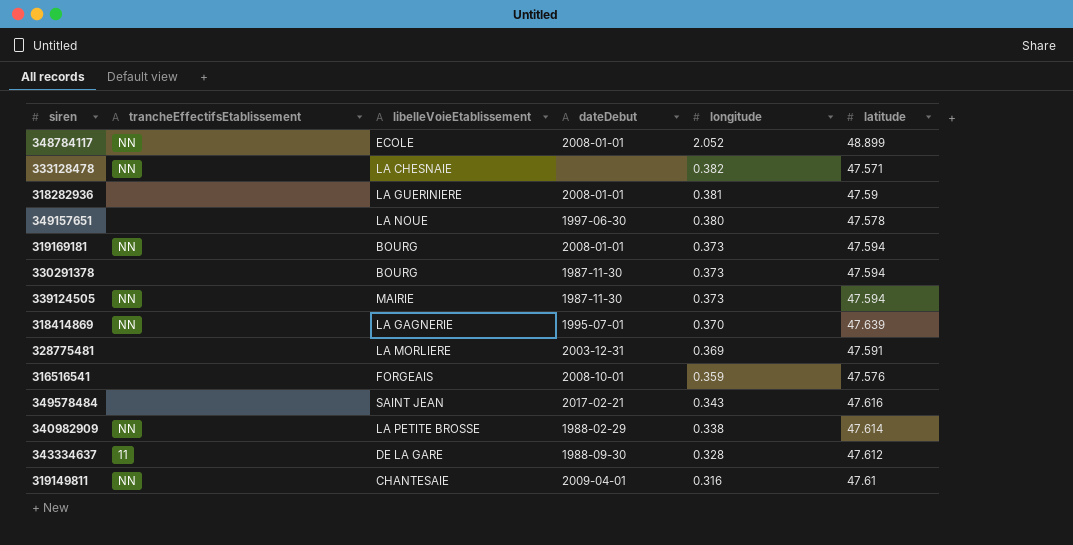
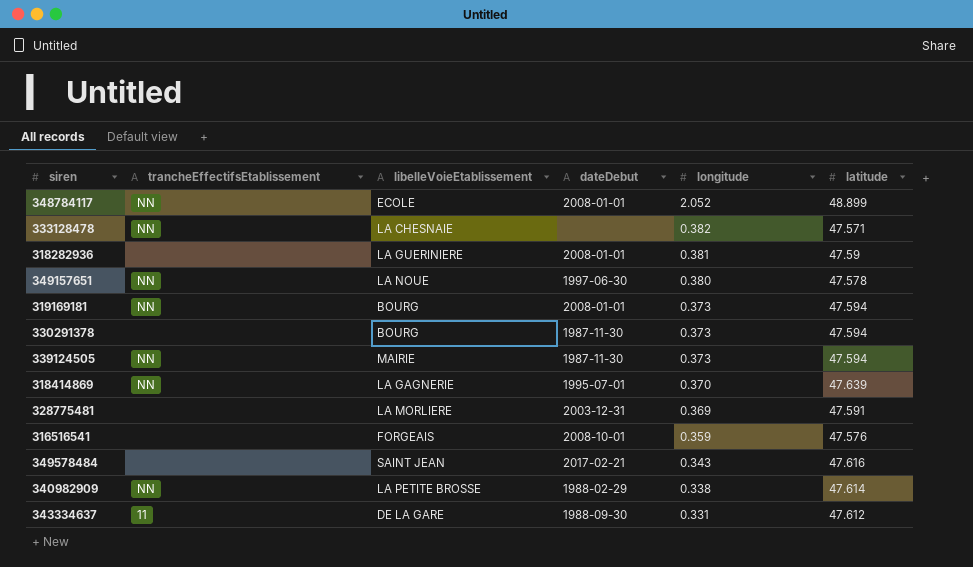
row 319149811: NN | CHANTESAIE | 2009-04-01 | 0.316 | 47.61 -> none
349157651 | trancheEffectifsEtablissement: none -> NN
343334637 | longitude: 0.328 -> 0.331

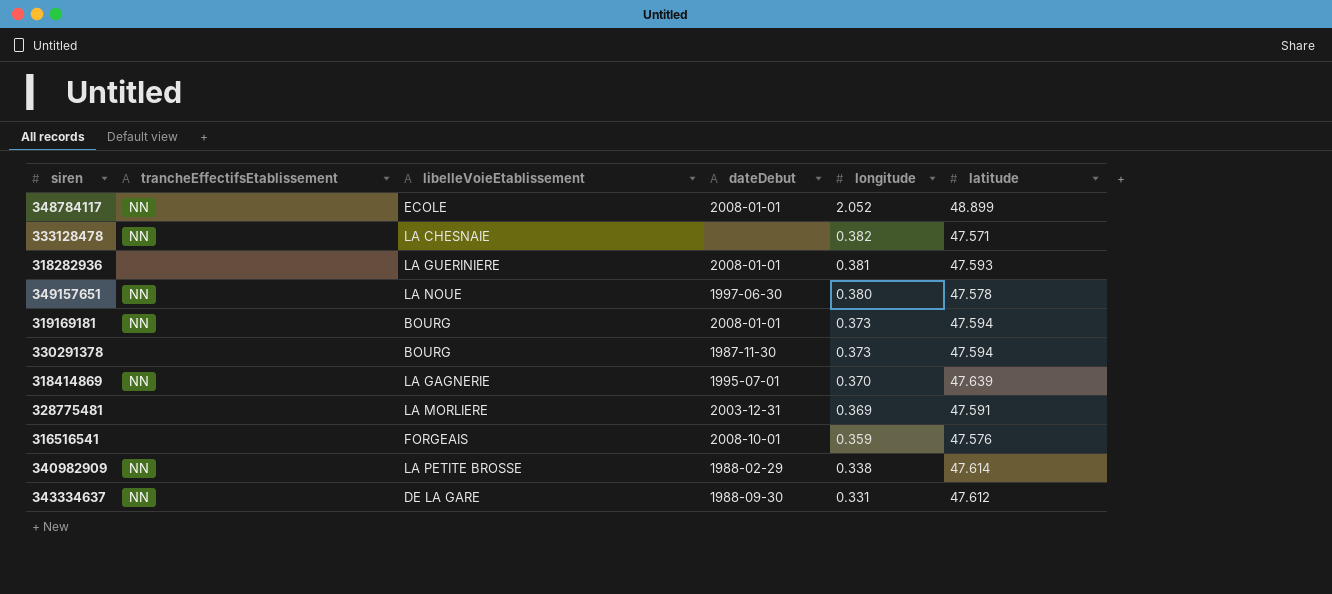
row 339124505: NN | MAIRIE | 1987-11-30 | 0.373 | 47.594 -> none
row 349578484: none | SAINT JEAN | 2017-02-21 | 0.343 | 47.616 -> none
318282936 | latitude: 47.59 -> 47.593
343334637 | trancheEffectifsEtablissement: 11 -> NN

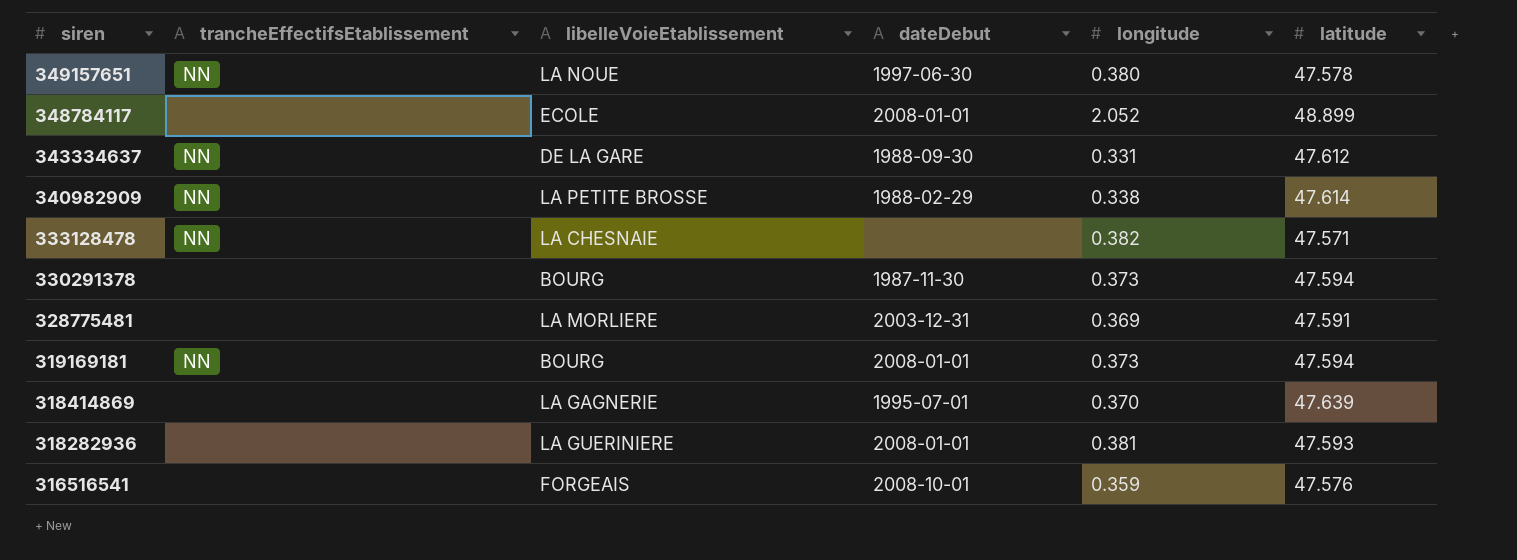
row order: longitude descending -> siren descending
348784117 | trancheEffectifsEtablissement: NN -> none
318414869 | trancheEffectifsEtablissement: NN -> none

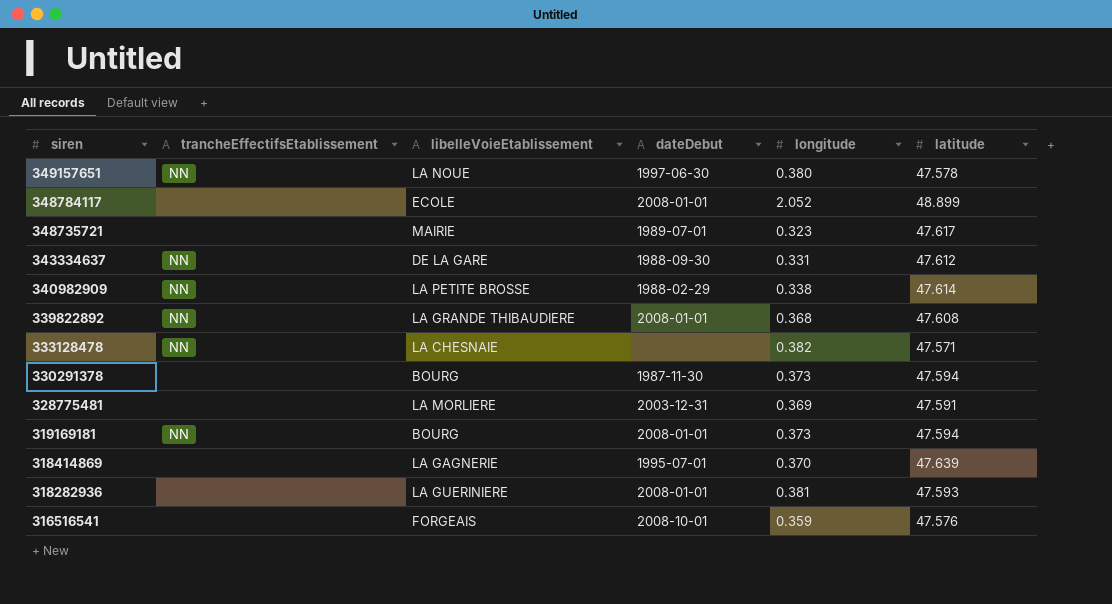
row 348735721: none -> none | MAIRIE | 1989-07-01 | 0.323 | 47.617
row 339822892: none -> NN | LA GRANDE THIBAUDIERE | 2008-01-01 | 0.368 | 47.608

